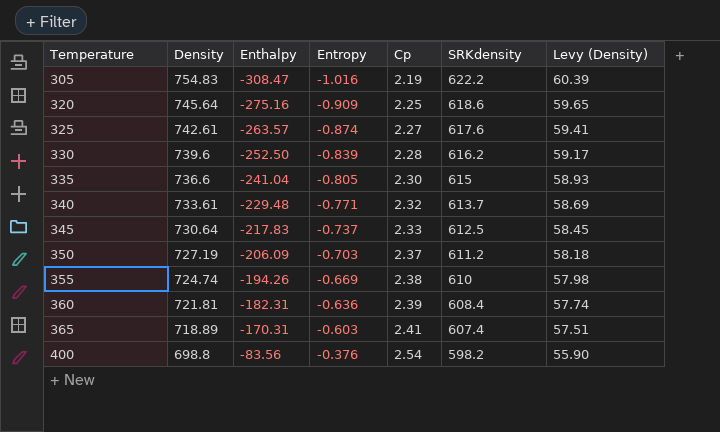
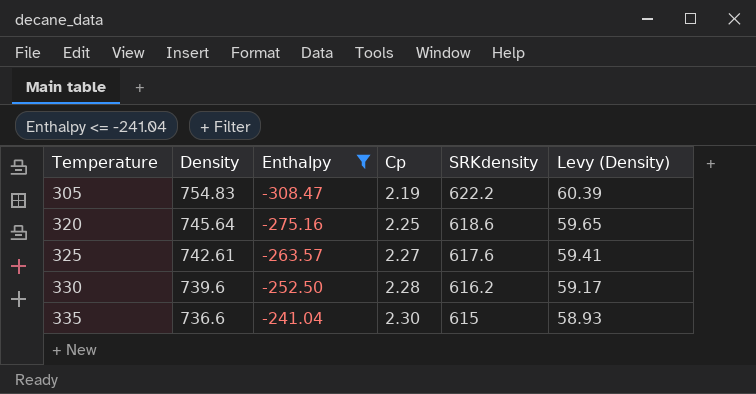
filter: none -> Enthalpy <= -241.04
column Entropy | position: 4 -> none

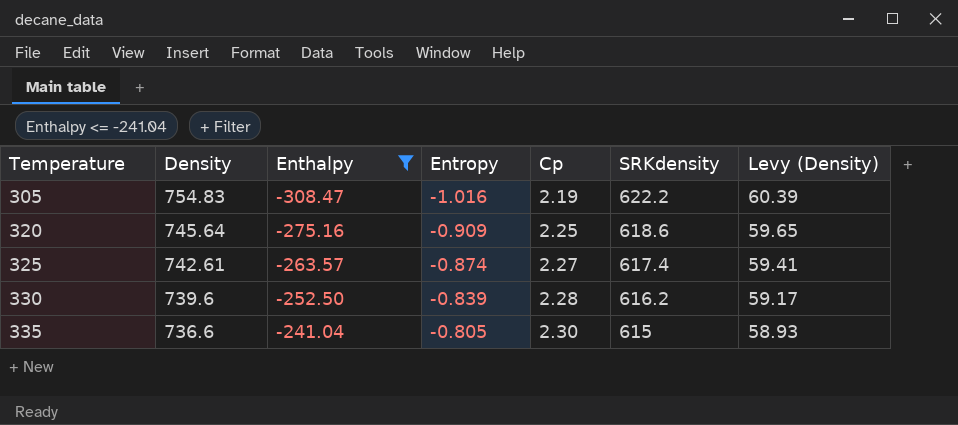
column Entropy | position: none -> 4
325 | SRKdensity: 617.6 -> 617.4

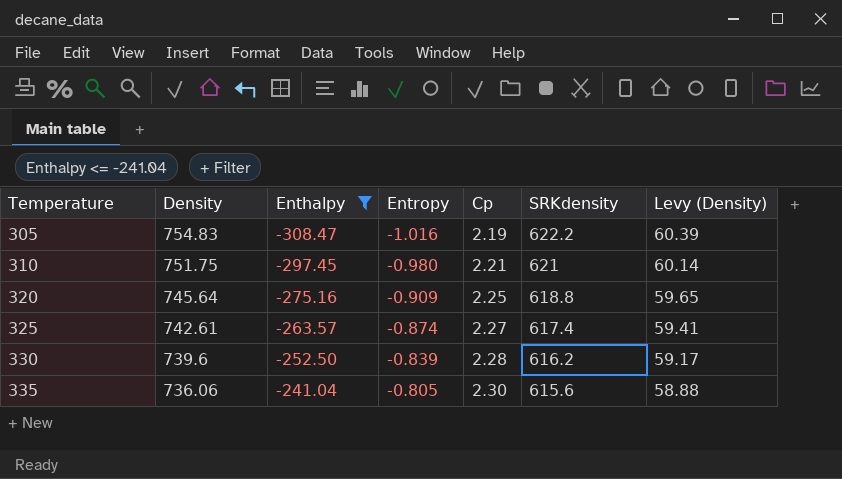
row 310: none -> 751.75 | -297.45 | -0.980 | 2.21 | 621 | 60.14
320 | SRKdensity: 618.6 -> 618.8
335 | Density: 736.6 -> 736.06
335 | SRKdensity: 615 -> 615.6
335 | Levy (Density): 58.93 -> 58.88

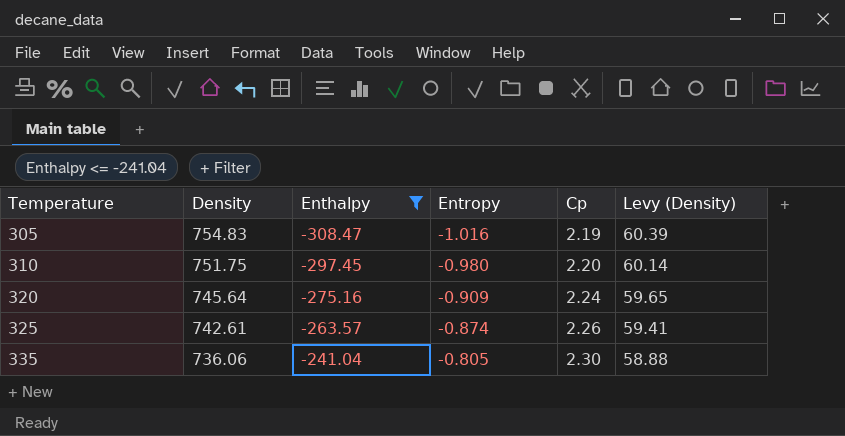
column SRKdensity | position: 6 -> none
row 330: 739.6 | -252.50 | -0.839 | 2.28 | 616.2 | 59.17 -> none
310 | Cp: 2.21 -> 2.20
320 | Cp: 2.25 -> 2.24
325 | Cp: 2.27 -> 2.26

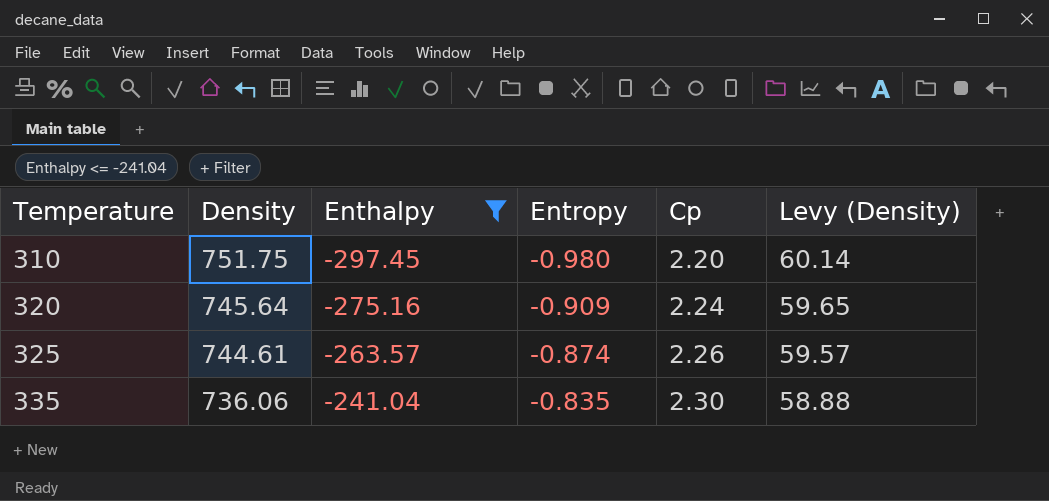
row 305: 754.83 | -308.47 | -1.016 | 2.19 | 60.39 -> none
325 | Density: 742.61 -> 744.61
325 | Levy (Density): 59.41 -> 59.57
335 | Entropy: -0.805 -> -0.835

